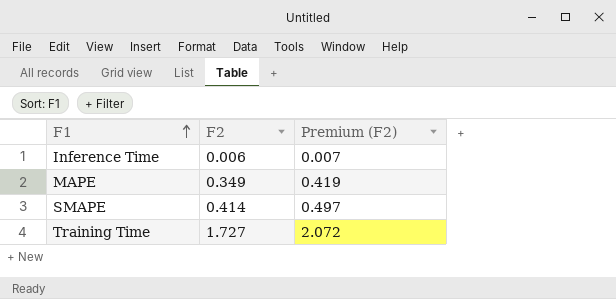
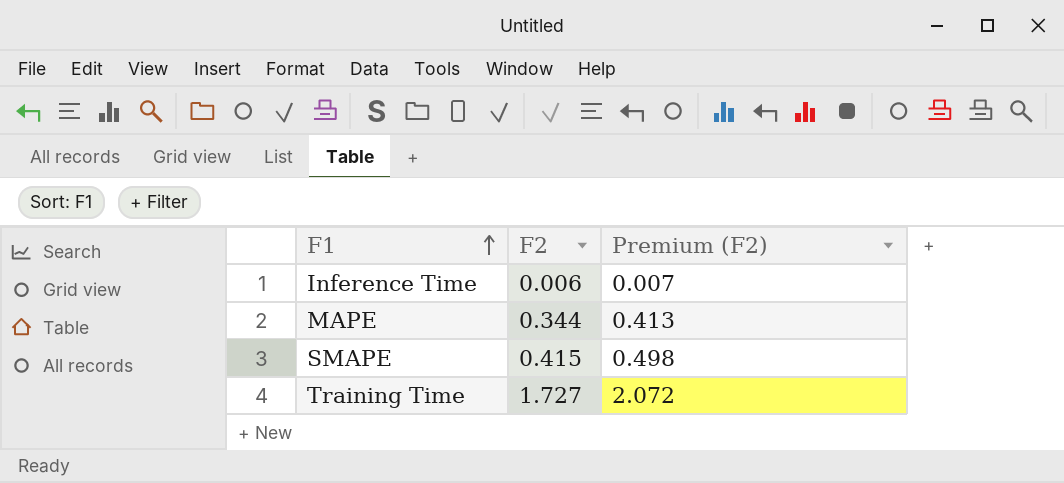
MAPE | F2: 0.349 -> 0.344
MAPE | Premium (F2): 0.419 -> 0.413
SMAPE | F2: 0.414 -> 0.415
SMAPE | Premium (F2): 0.497 -> 0.498

